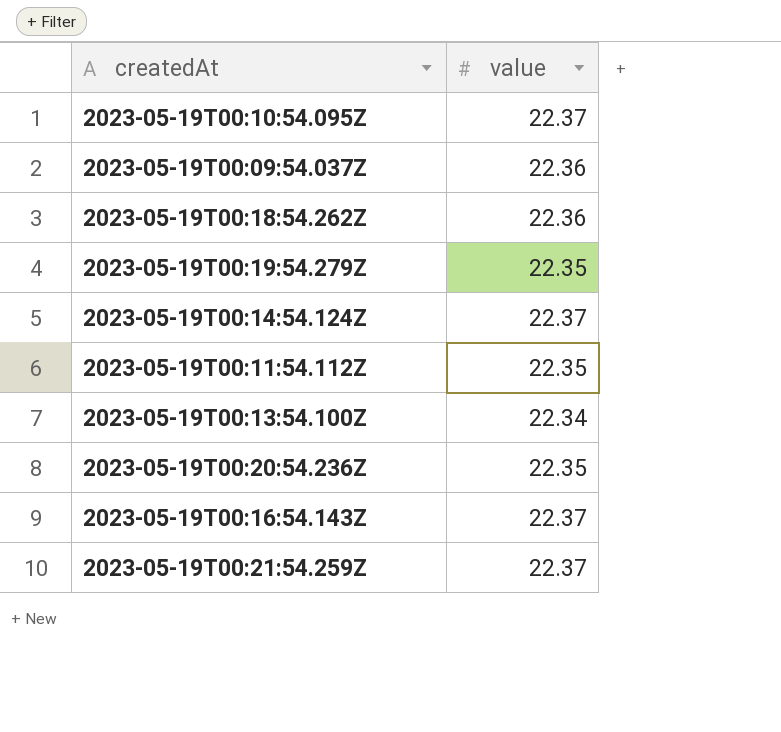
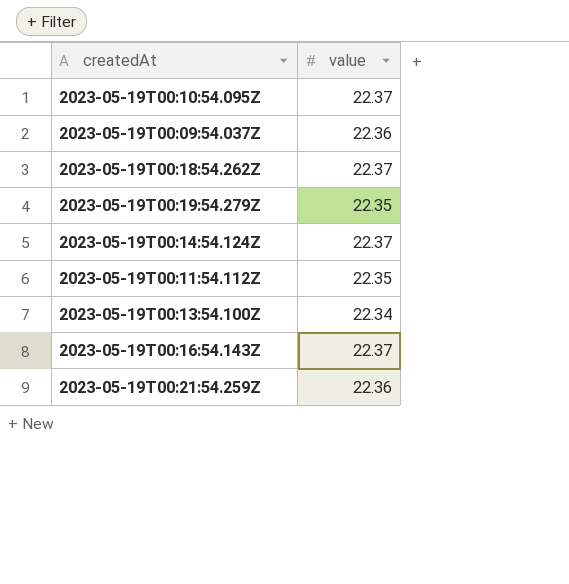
row 2023-05-19T00:20:54.236Z: 22.35 -> none
2023-05-19T00:18:54.262Z | value: 22.36 -> 22.37
2023-05-19T00:21:54.259Z | value: 22.37 -> 22.36

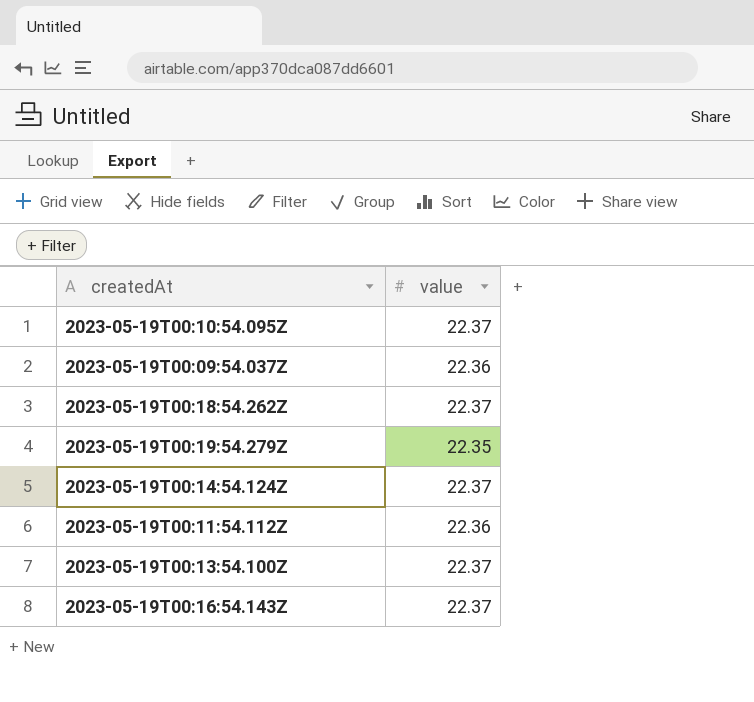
row 2023-05-19T00:21:54.259Z: 22.36 -> none
2023-05-19T00:11:54.112Z | value: 22.35 -> 22.36
2023-05-19T00:13:54.100Z | value: 22.34 -> 22.37

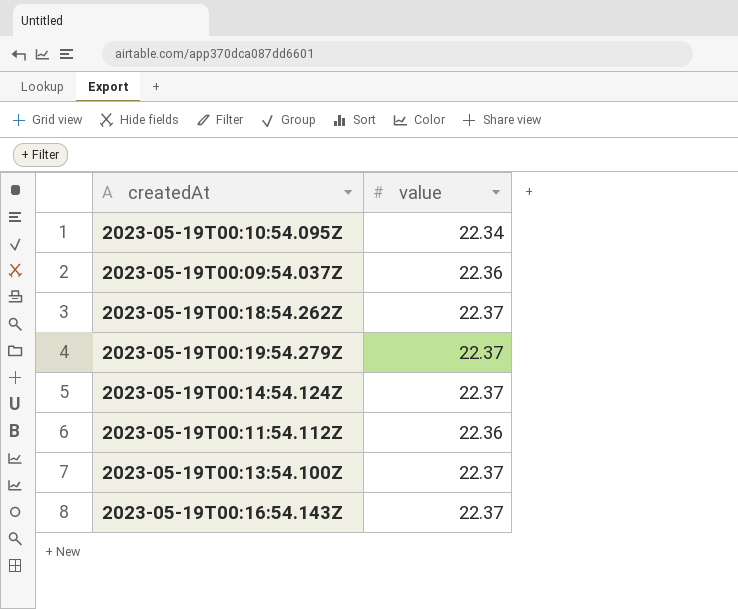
2023-05-19T00:10:54.095Z | value: 22.37 -> 22.34
2023-05-19T00:19:54.279Z | value: 22.35 -> 22.37

